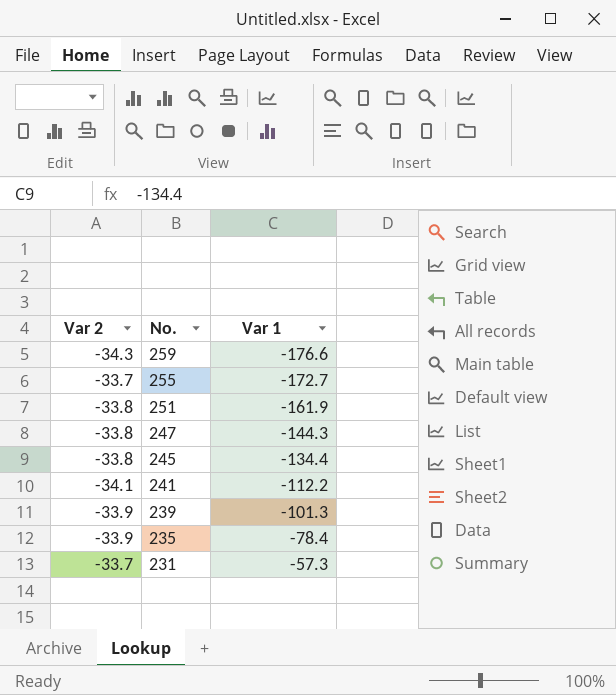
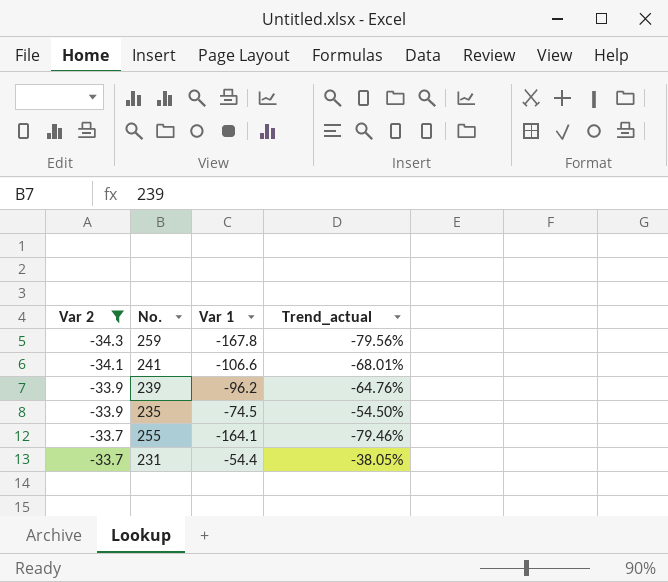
filter: none -> Var 2 != -33.8
row order: No. descending -> Var 2 ascending
column Trend_actual | formula: none -> ([Var 2] - [Var 1]) / [Var 1]
259 | Var 1: -176.6 -> -167.8
241 | Var 1: -112.2 -> -106.6
239 | Var 1: -101.3 -> -96.2
235 | Var 1: -78.4 -> -74.5
255 | Var 1: -172.7 -> -164.1
231 | Var 1: -57.3 -> -54.4

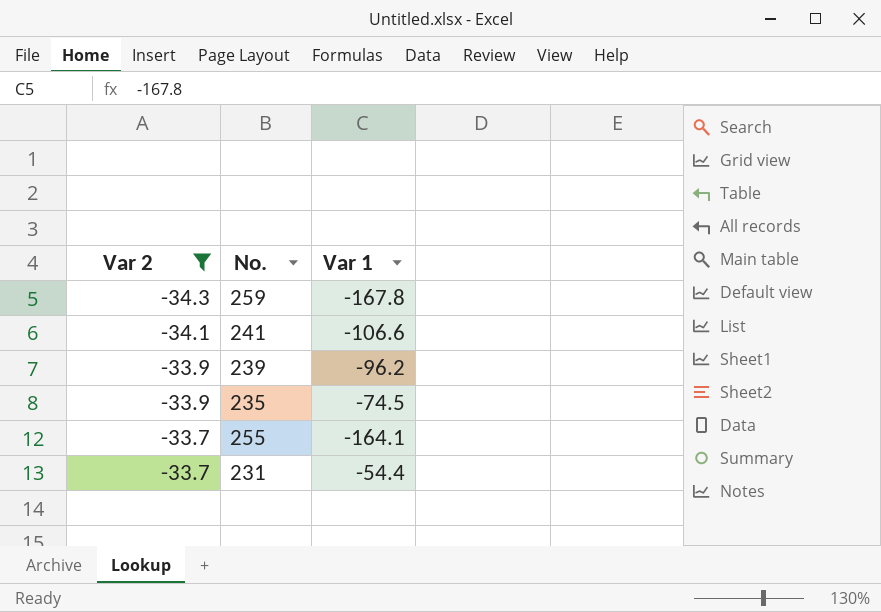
column Trend_actual | formula: ([Var 2] - [Var 1]) / [Var 1] -> none

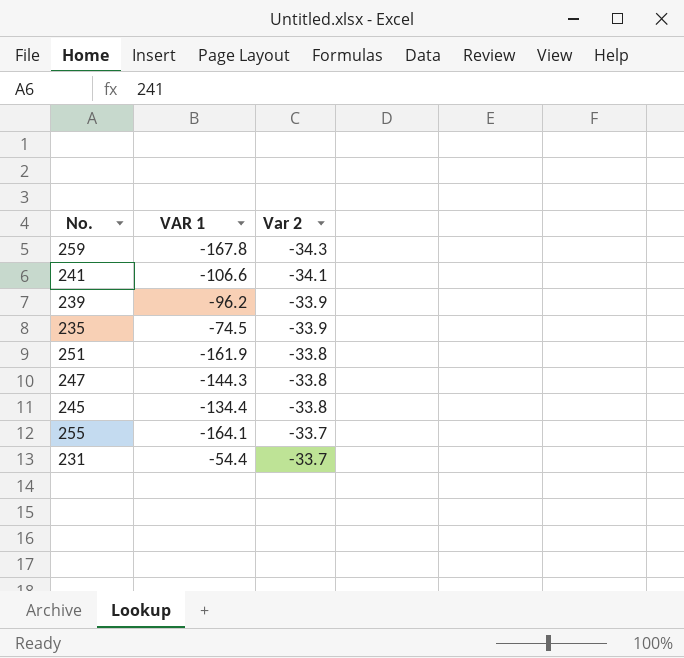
filter: Var 2 != -33.8 -> none
column name: Var 1 -> VAR 1
column Var 2 | position: 1 -> 3

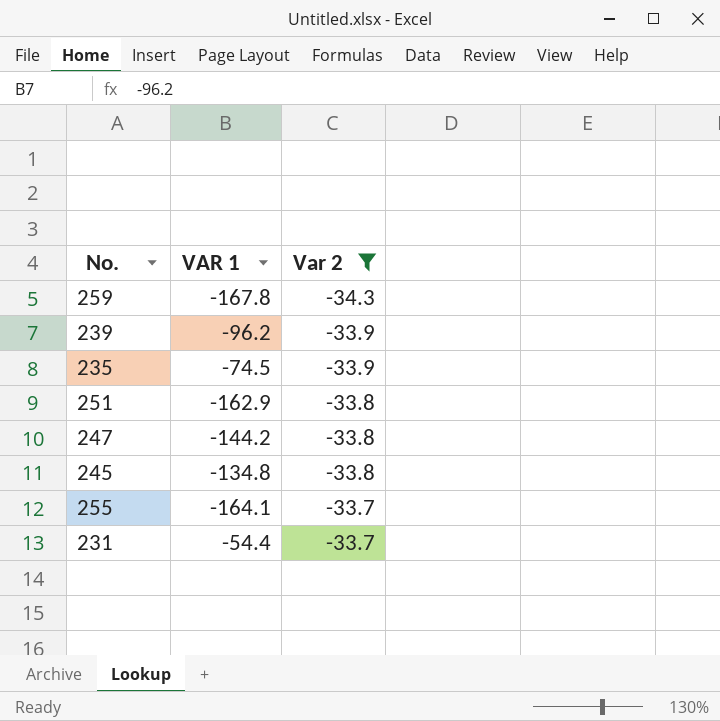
filter: none -> Var 2 != -34.1
251 | VAR 1: -161.9 -> -162.9
247 | VAR 1: -144.3 -> -144.2
245 | VAR 1: -134.4 -> -134.8

